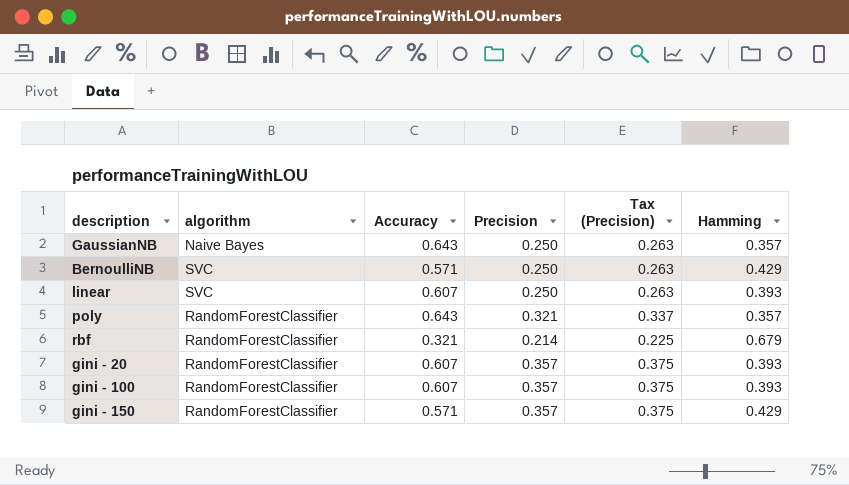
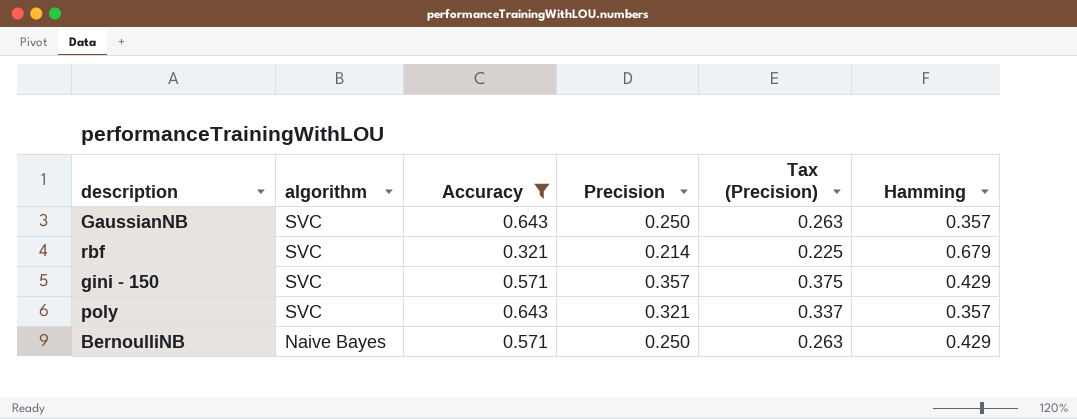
filter: none -> Accuracy != 0.607
row order: none -> algorithm descending
GaussianNB | algorithm: Naive Bayes -> SVC
rbf | algorithm: RandomForestClassifier -> SVC
gini - 150 | algorithm: RandomForestClassifier -> SVC
poly | algorithm: RandomForestClassifier -> SVC
BernoulliNB | algorithm: SVC -> Naive Bayes

